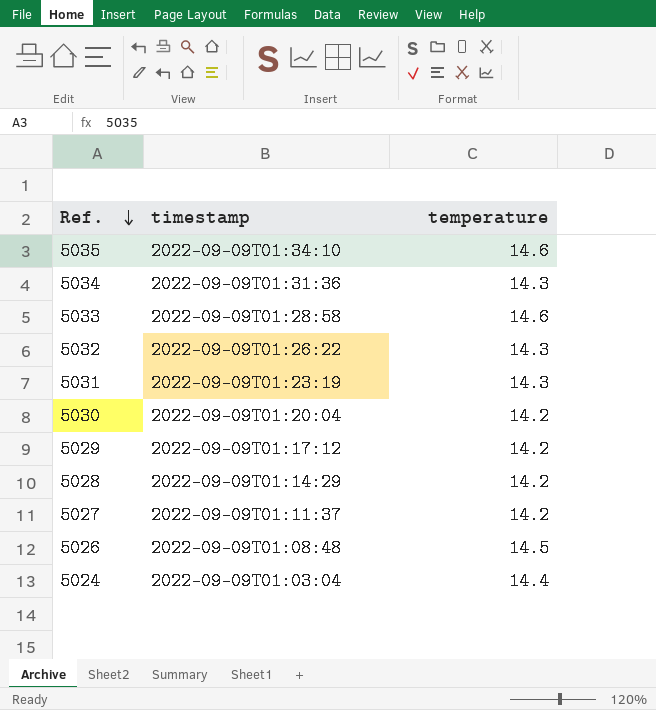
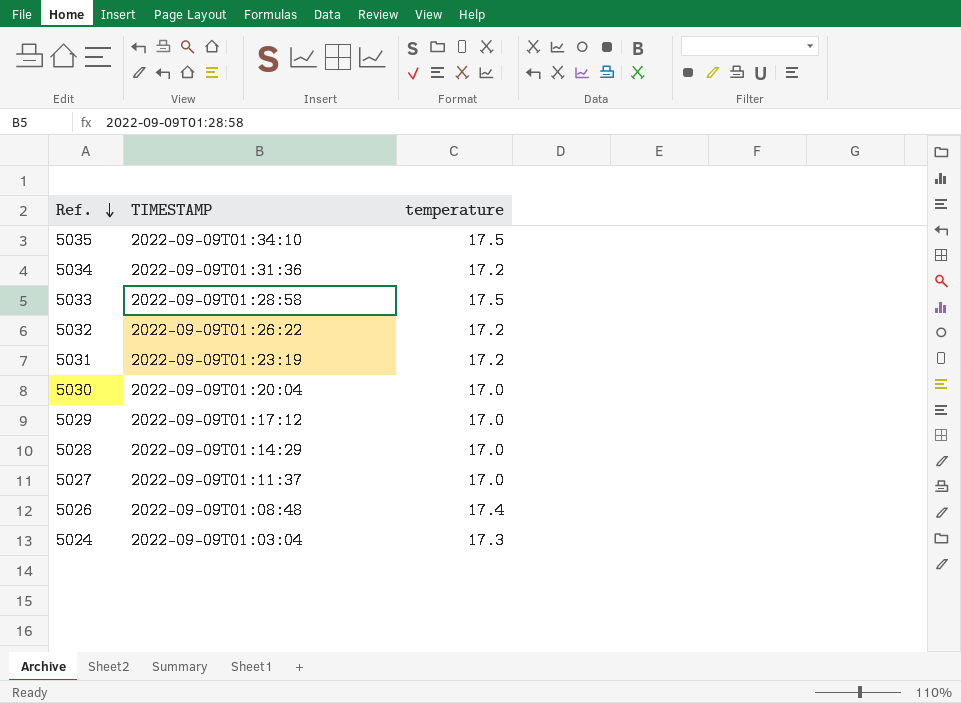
column name: timestamp -> TIMESTAMP
5035 | temperature: 14.6 -> 17.5
5034 | temperature: 14.3 -> 17.2
5033 | temperature: 14.6 -> 17.5
5032 | temperature: 14.3 -> 17.2
5031 | temperature: 14.3 -> 17.2
5030 | temperature: 14.2 -> 17.0
5029 | temperature: 14.2 -> 17.0
5028 | temperature: 14.2 -> 17.0
5027 | temperature: 14.2 -> 17.0
5026 | temperature: 14.5 -> 17.4
5024 | temperature: 14.4 -> 17.3

